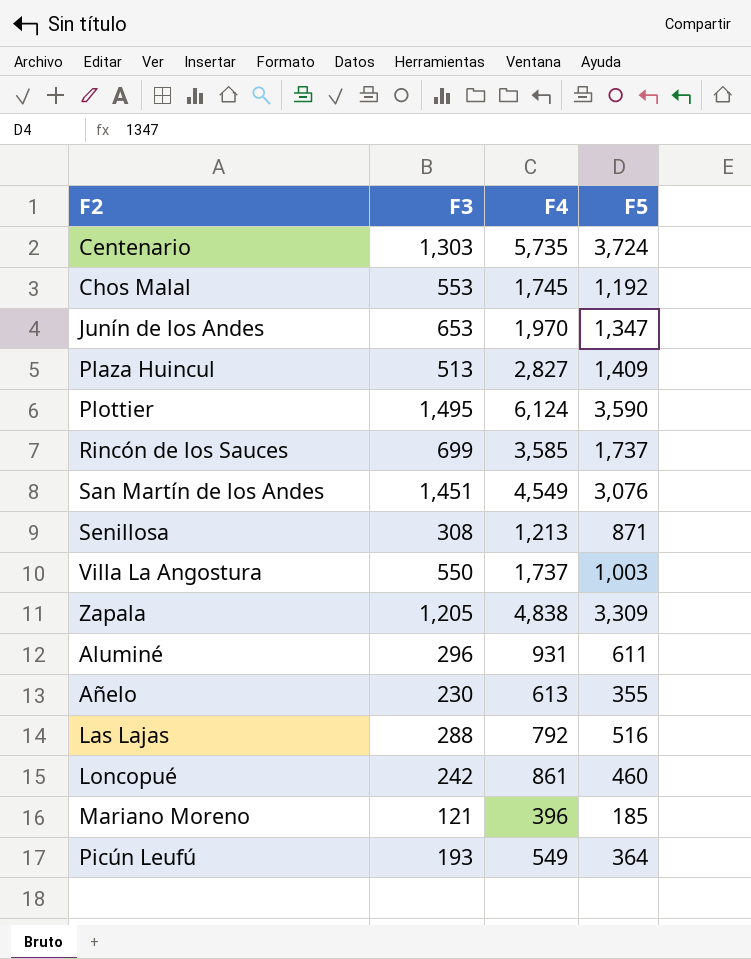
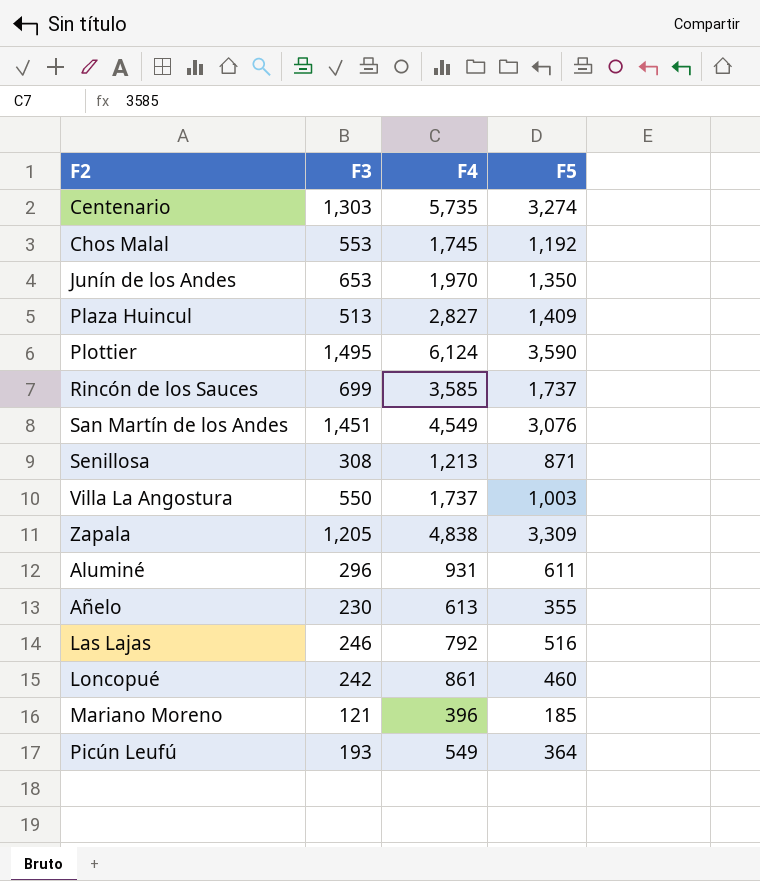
Centenario | F5: 3,724 -> 3,274
Junín de los Andes | F5: 1,347 -> 1,350
Las Lajas | F3: 288 -> 246

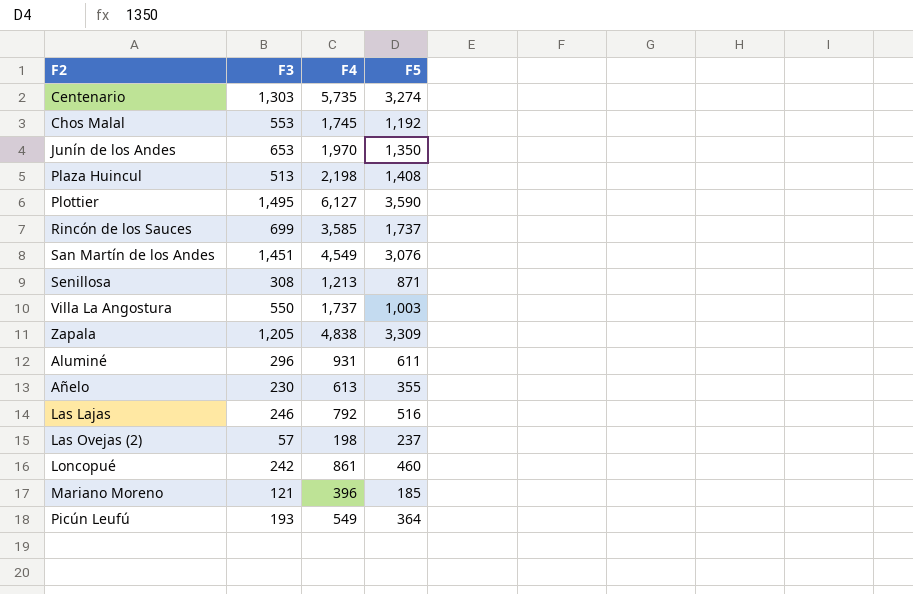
Plaza Huincul | F4: 2,827 -> 2,198
Plaza Huincul | F5: 1,409 -> 1,408
Plottier | F4: 6,124 -> 6,127
row Las Ovejas (2): none -> 57 | 198 | 237

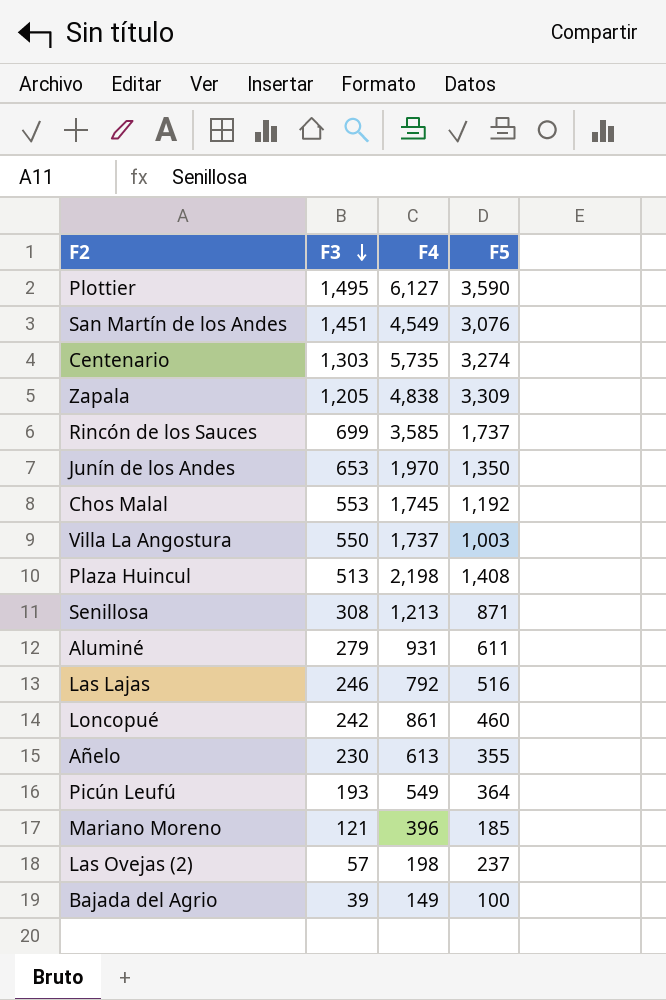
row order: none -> F3 descending
Aluminé | F3: 296 -> 279
row Bajada del Agrio: none -> 39 | 149 | 100

